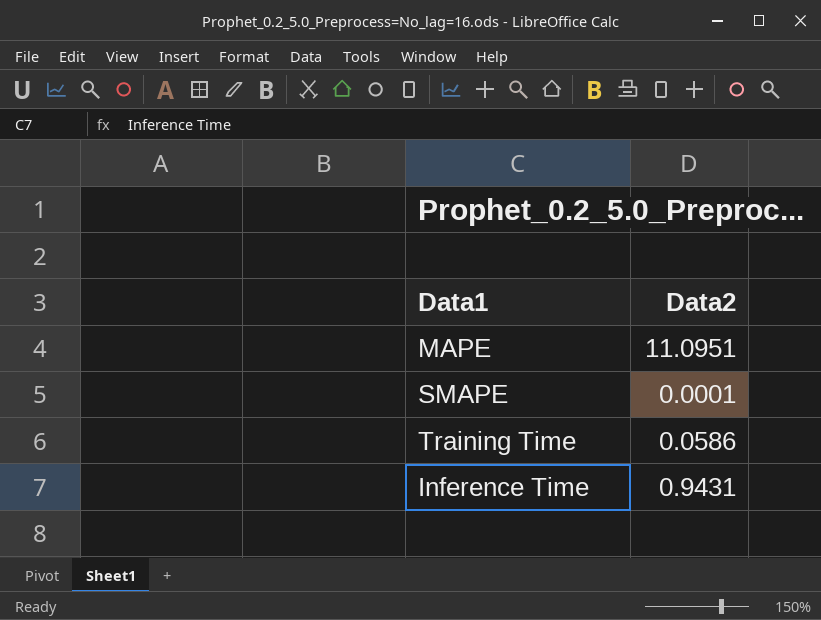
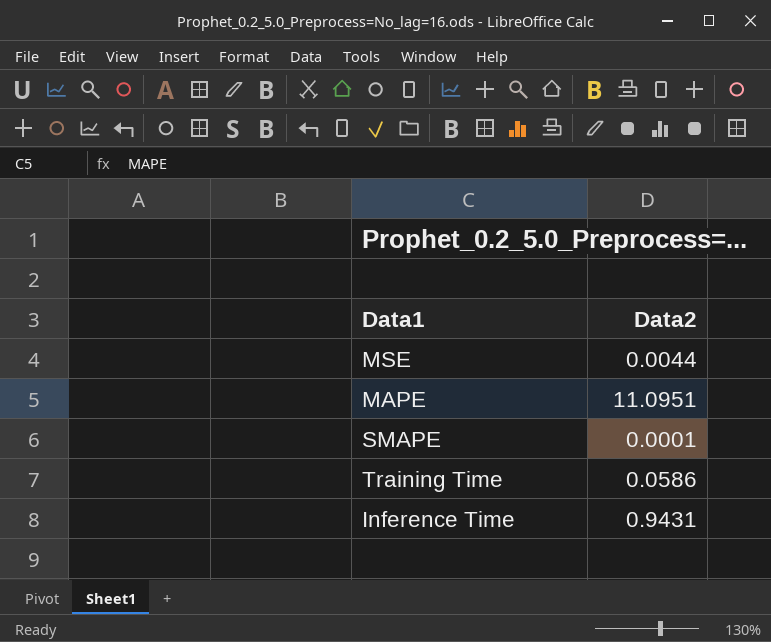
row MSE: none -> 0.0044

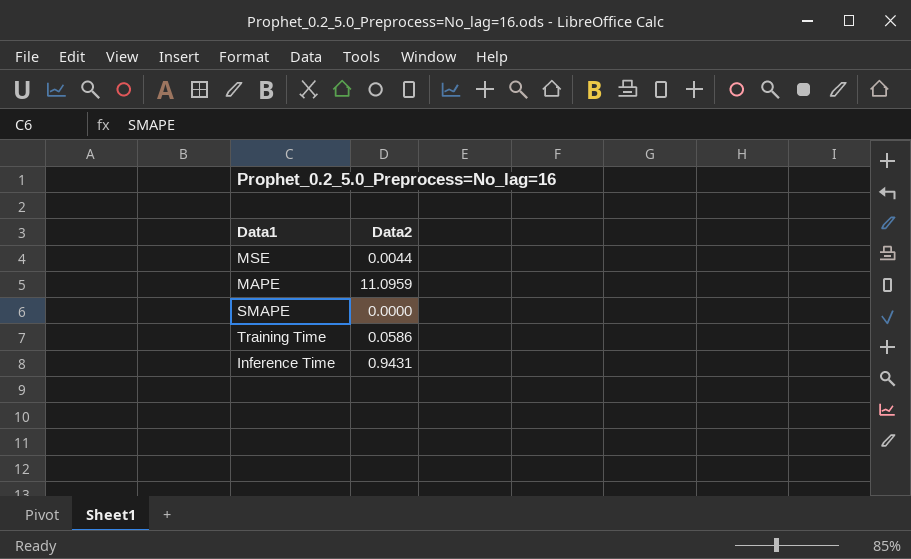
MAPE | Data2: 11.0951 -> 11.0959
SMAPE | Data2: 0.0001 -> 0.0000

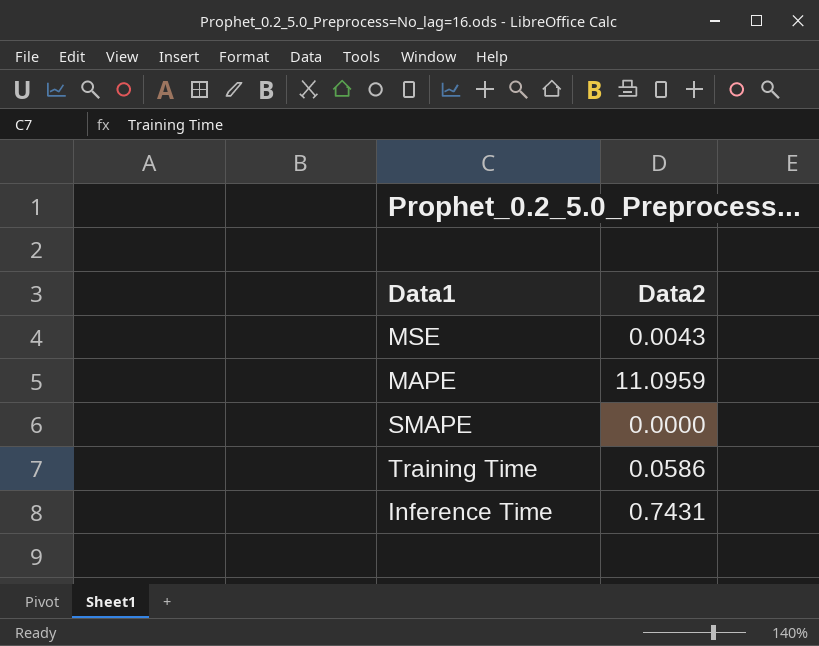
MSE | Data2: 0.0044 -> 0.0043
Inference Time | Data2: 0.9431 -> 0.7431

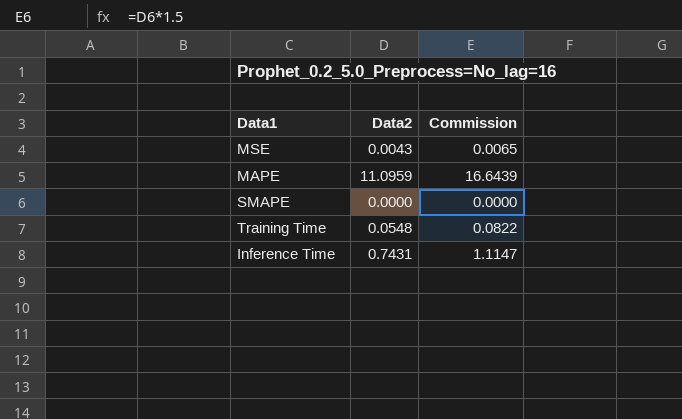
column Commission | formula: none -> [Data2] * 1.5
Training Time | Data2: 0.0586 -> 0.0548

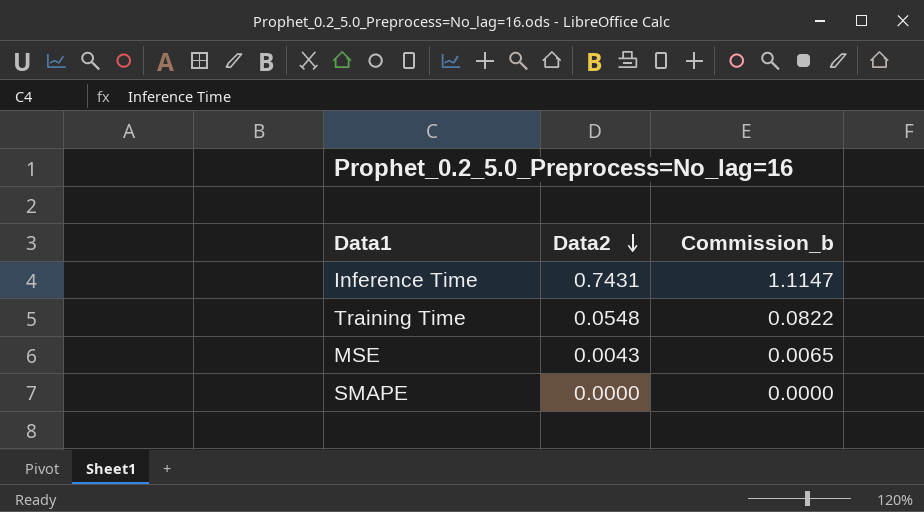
row order: none -> Data2 descending
column name: Commission -> Commission_b
row MAPE: 11.0959 | 16.6439 -> none

